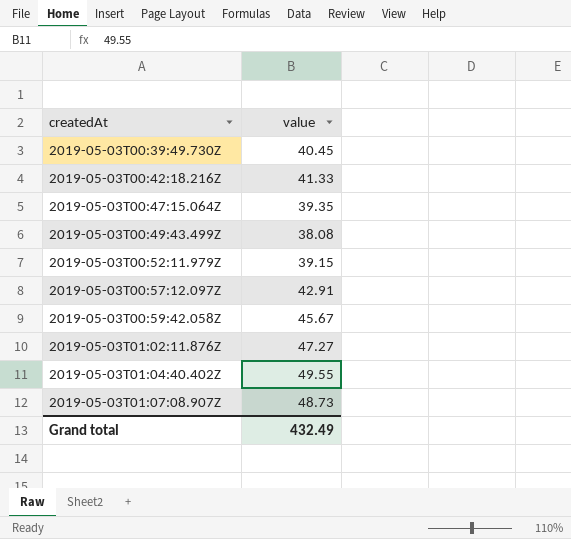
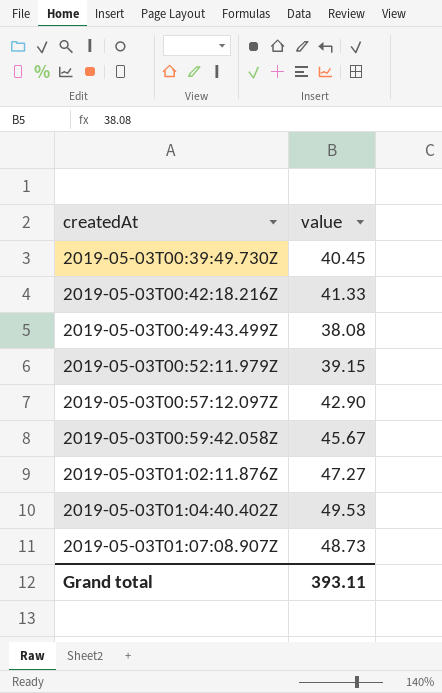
row 2019-05-03T00:47:15.064Z: 39.35 -> none
2019-05-03T00:57:12.097Z | value: 42.91 -> 42.90
2019-05-03T01:04:40.402Z | value: 49.55 -> 49.53
Grand total | value: 432.49 -> 393.11

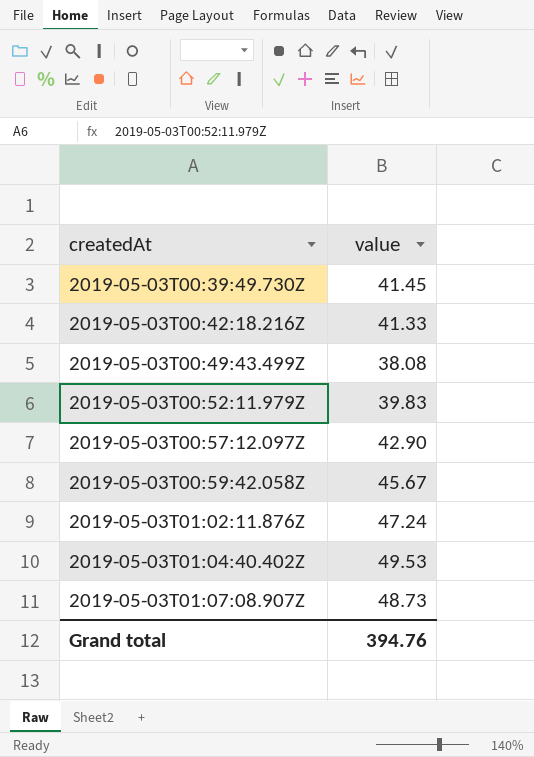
2019-05-03T00:39:49.730Z | value: 40.45 -> 41.45
2019-05-03T00:52:11.979Z | value: 39.15 -> 39.83
2019-05-03T01:02:11.876Z | value: 47.27 -> 47.24
Grand total | value: 393.11 -> 394.76

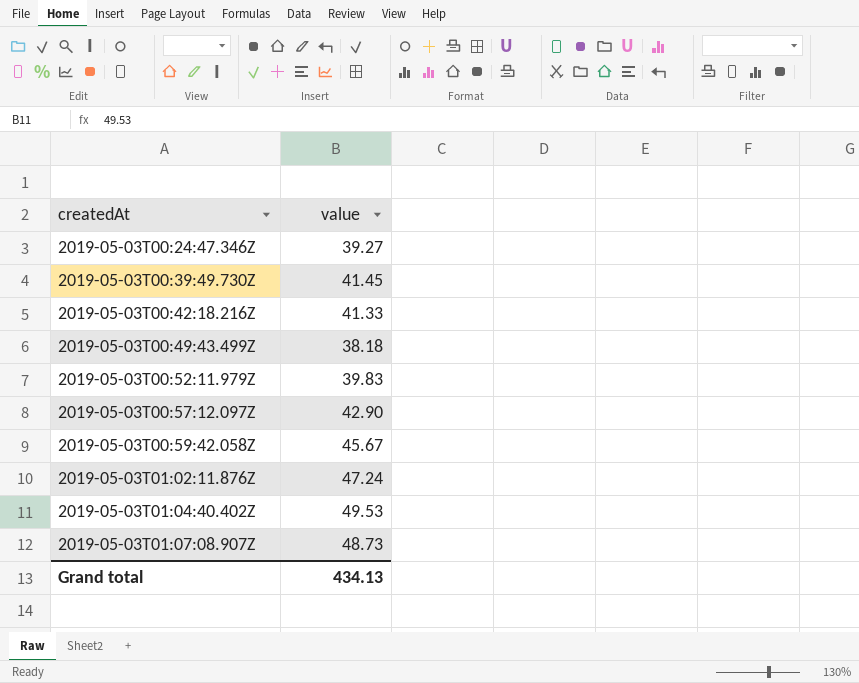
row 2019-05-03T00:24:47.346Z: none -> 39.27
2019-05-03T00:49:43.499Z | value: 38.08 -> 38.18
Grand total | value: 394.76 -> 434.13

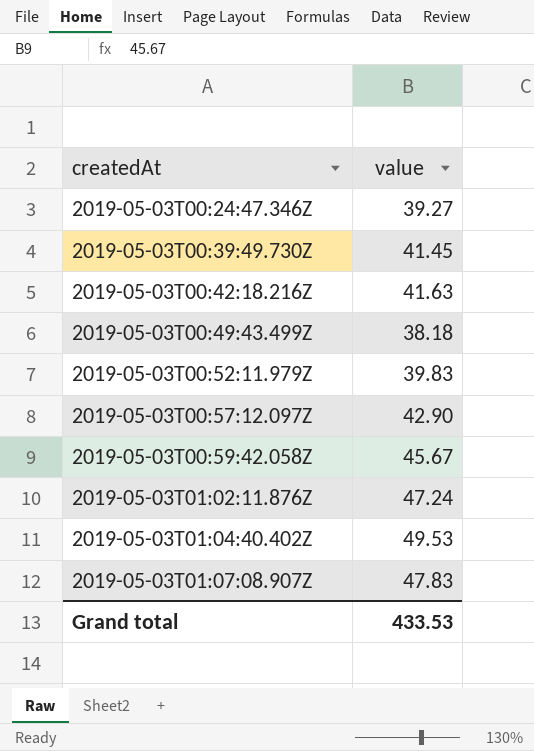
2019-05-03T00:42:18.216Z | value: 41.33 -> 41.63
2019-05-03T01:07:08.907Z | value: 48.73 -> 47.83
Grand total | value: 434.13 -> 433.53

